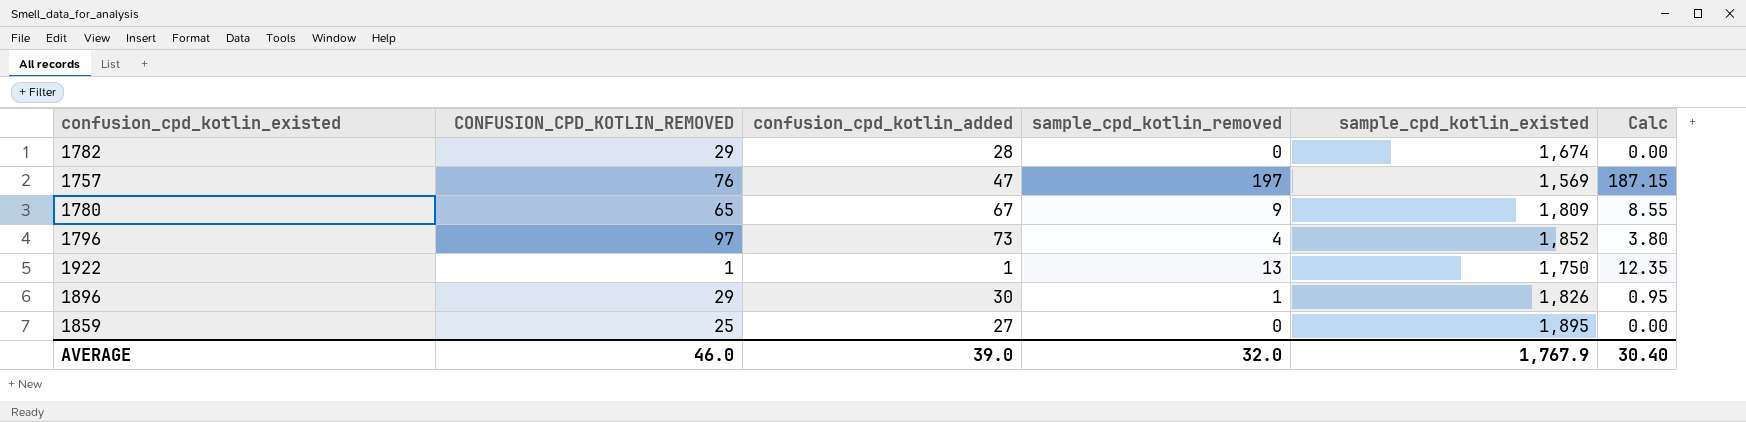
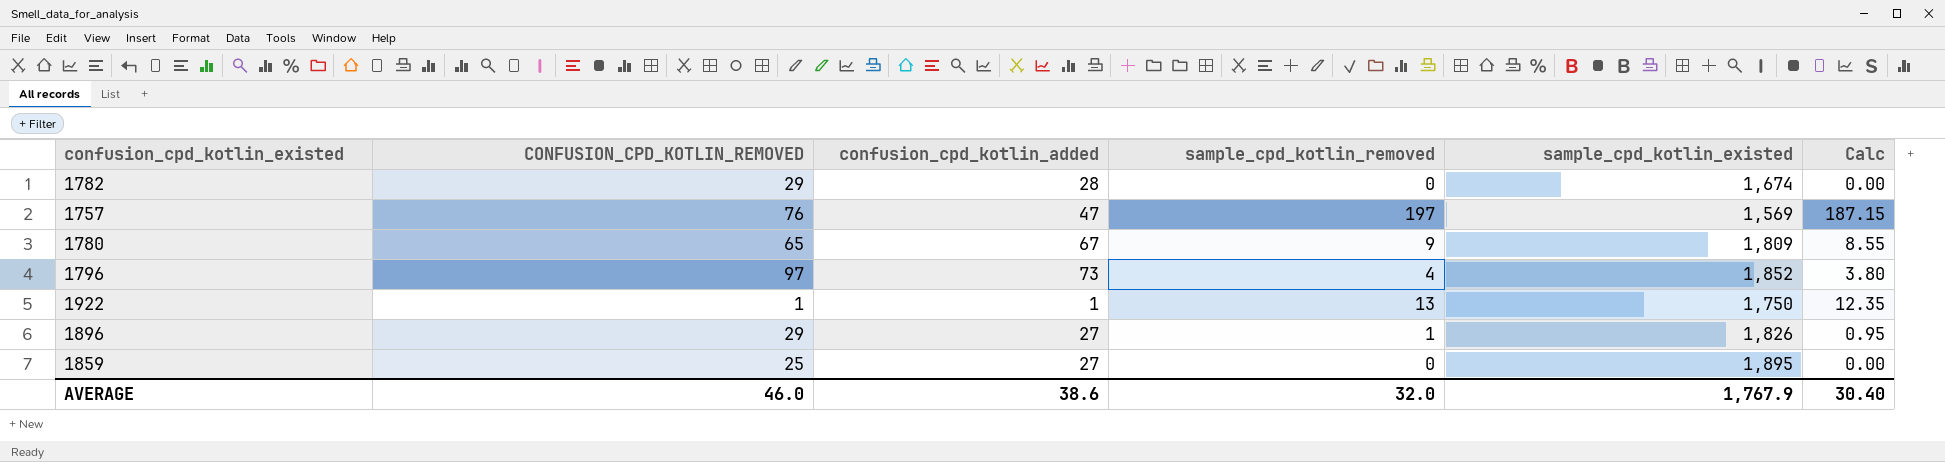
1896 | confusion_cpd_kotlin_added: 30 -> 27
AVERAGE | confusion_cpd_kotlin_added: 39.0 -> 38.6

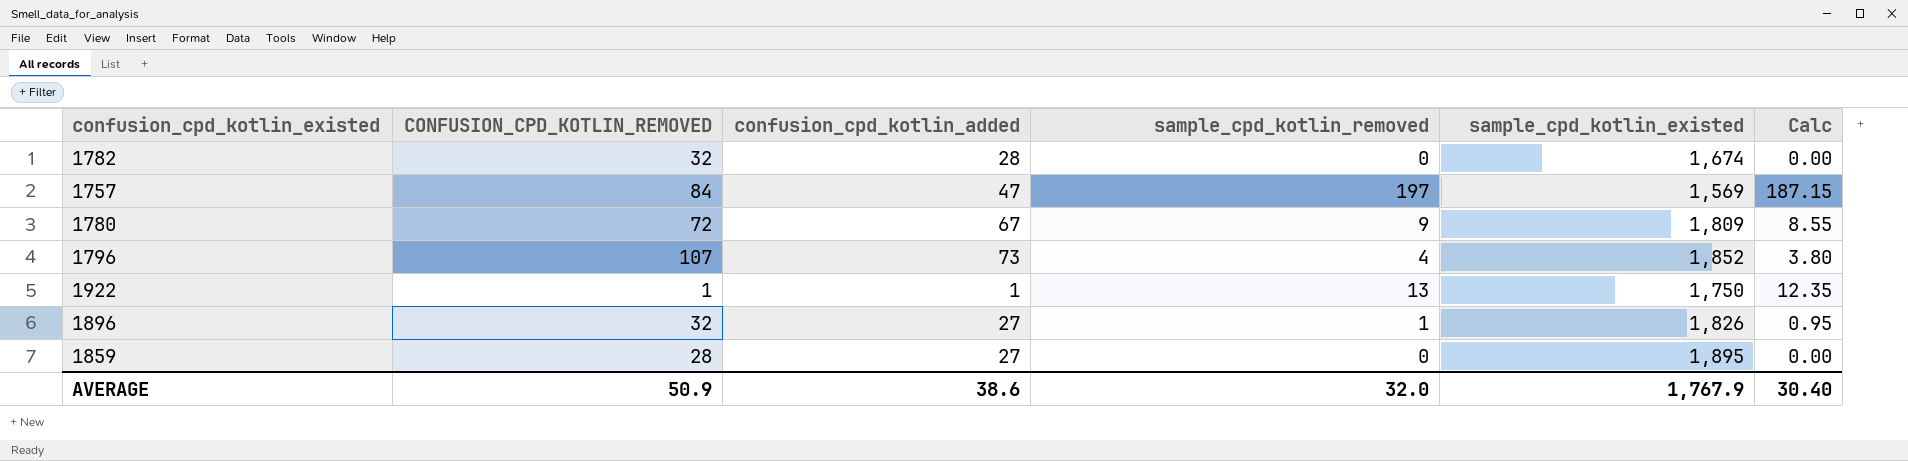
1782 | CONFUSION_CPD_KOTLIN_REMOVED: 29 -> 32
1757 | CONFUSION_CPD_KOTLIN_REMOVED: 76 -> 84
1780 | CONFUSION_CPD_KOTLIN_REMOVED: 65 -> 72
1796 | CONFUSION_CPD_KOTLIN_REMOVED: 97 -> 107
1896 | CONFUSION_CPD_KOTLIN_REMOVED: 29 -> 32
1859 | CONFUSION_CPD_KOTLIN_REMOVED: 25 -> 28
AVERAGE | CONFUSION_CPD_KOTLIN_REMOVED: 46.0 -> 50.9

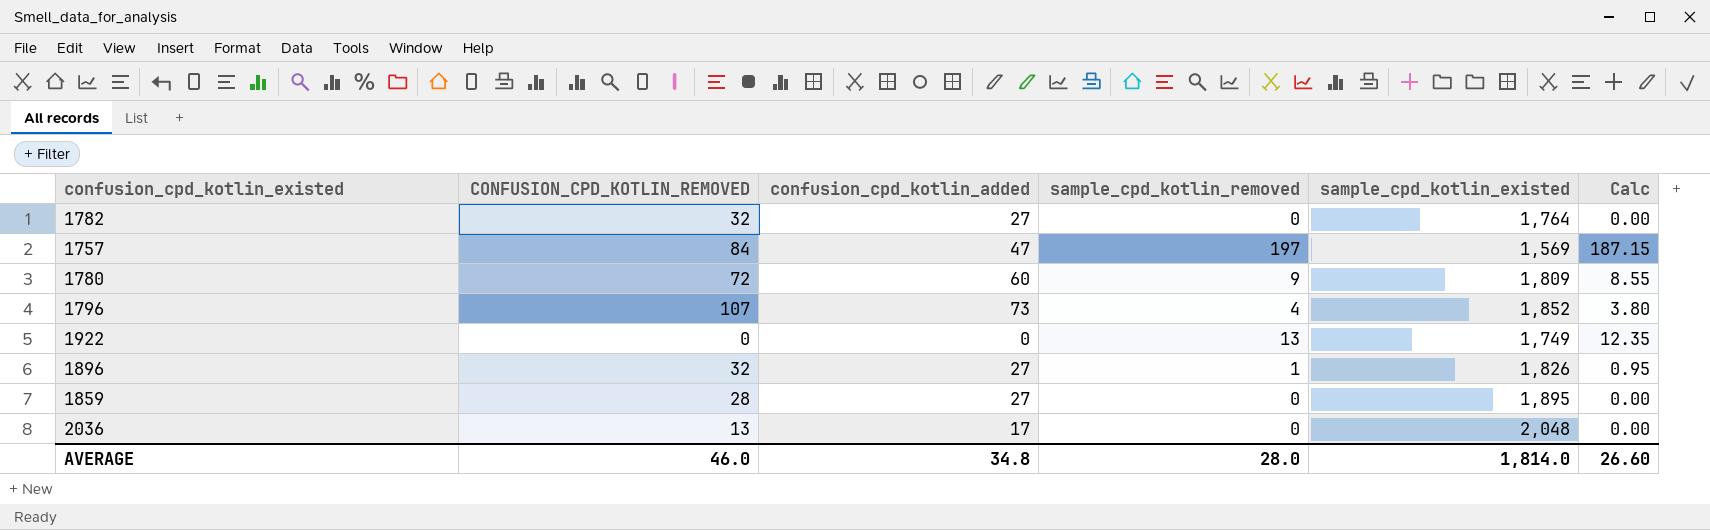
1782 | confusion_cpd_kotlin_added: 28 -> 27
1782 | sample_cpd_kotlin_existed: 1,674 -> 1,764
1780 | confusion_cpd_kotlin_added: 67 -> 60
1922 | CONFUSION_CPD_KOTLIN_REMOVED: 1 -> 0
1922 | confusion_cpd_kotlin_added: 1 -> 0
1922 | sample_cpd_kotlin_existed: 1,750 -> 1,749
row 2036: none -> 13 | 17 | 0 | 2,048 | 0.00
AVERAGE | CONFUSION_CPD_KOTLIN_REMOVED: 50.9 -> 46.0
AVERAGE | confusion_cpd_kotlin_added: 38.6 -> 34.8
AVERAGE | sample_cpd_kotlin_removed: 32.0 -> 28.0
AVERAGE | sample_cpd_kotlin_existed: 1,767.9 -> 1,814.0
AVERAGE | Calc: 30.40 -> 26.60

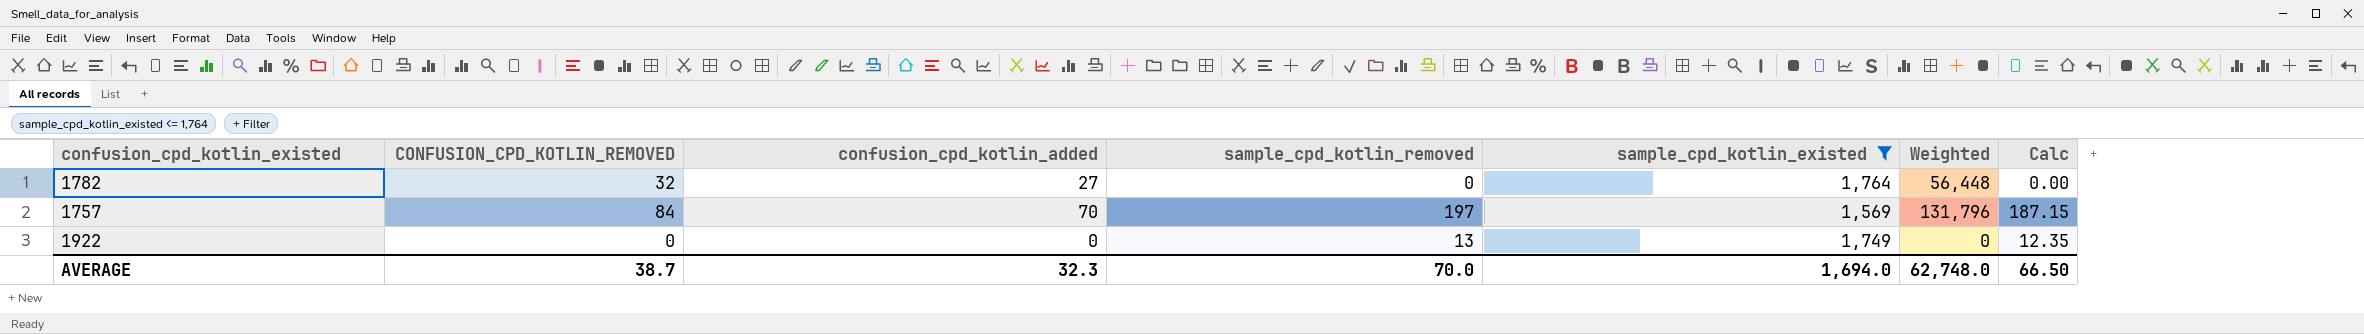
filter: none -> sample_cpd_kotlin_existed <= 1,764
column Weighted | formula: none -> [CONFUSION_CPD_KOTLIN_REMOVED] * [sample_cpd_kotlin_existed]
1757 | confusion_cpd_kotlin_added: 47 -> 70
AVERAGE | CONFUSION_CPD_KOTLIN_REMOVED: 46.0 -> 38.7
AVERAGE | confusion_cpd_kotlin_added: 34.8 -> 32.3
AVERAGE | sample_cpd_kotlin_removed: 28.0 -> 70.0
AVERAGE | sample_cpd_kotlin_existed: 1,814.0 -> 1,694.0
AVERAGE | Calc: 26.60 -> 66.50

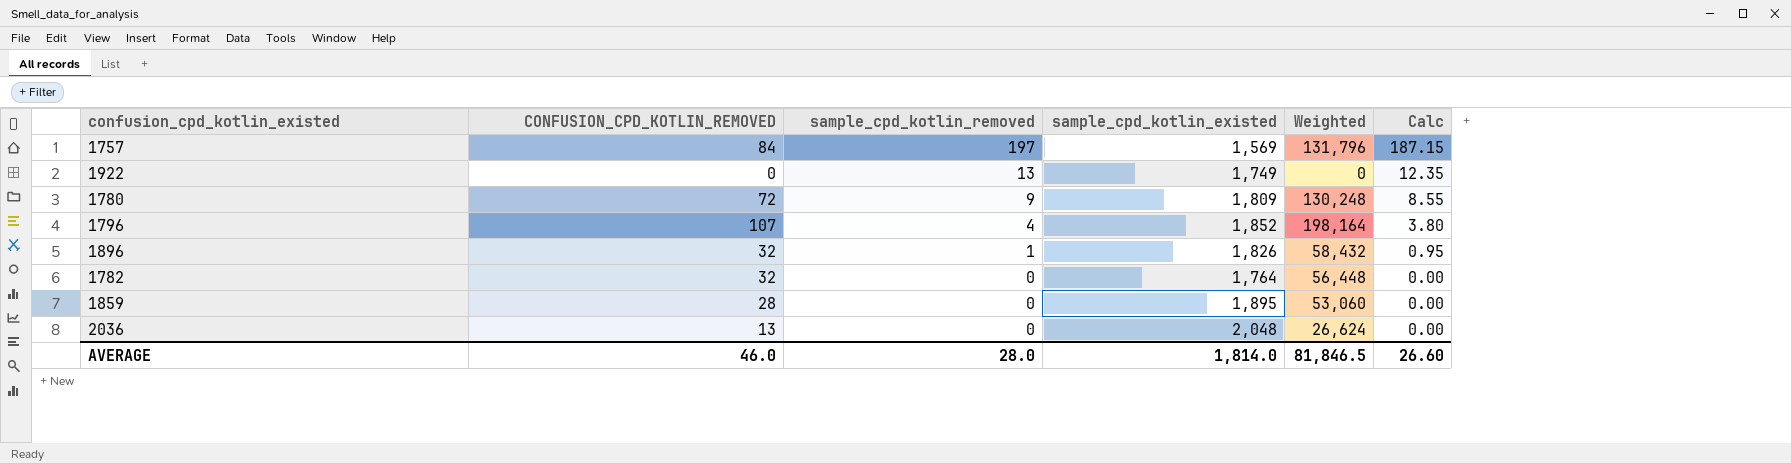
filter: sample_cpd_kotlin_existed <= 1,764 -> none
row order: none -> sample_cpd_kotlin_removed descending
column confusion_cpd_kotlin_added | position: 3 -> none
AVERAGE | CONFUSION_CPD_KOTLIN_REMOVED: 38.7 -> 46.0
AVERAGE | sample_cpd_kotlin_removed: 70.0 -> 28.0
AVERAGE | sample_cpd_kotlin_existed: 1,694.0 -> 1,814.0
AVERAGE | Weighted: 62,748.0 -> 81,846.5
AVERAGE | Calc: 66.50 -> 26.60

